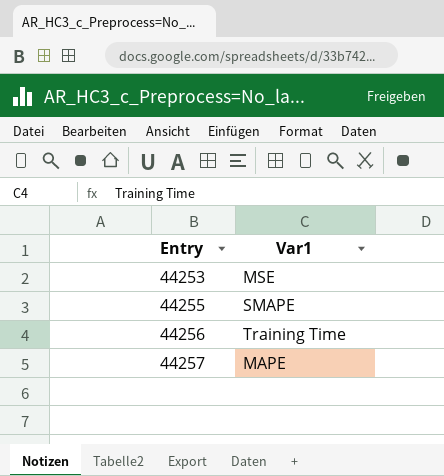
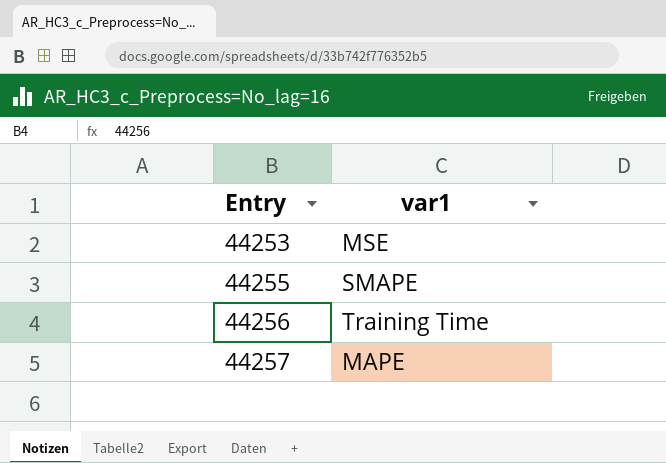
column name: Var1 -> var1

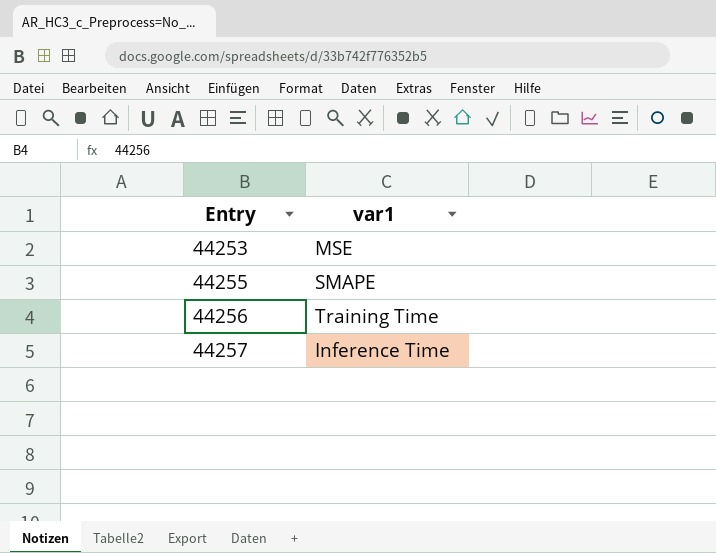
44257 | var1: MAPE -> Inference Time

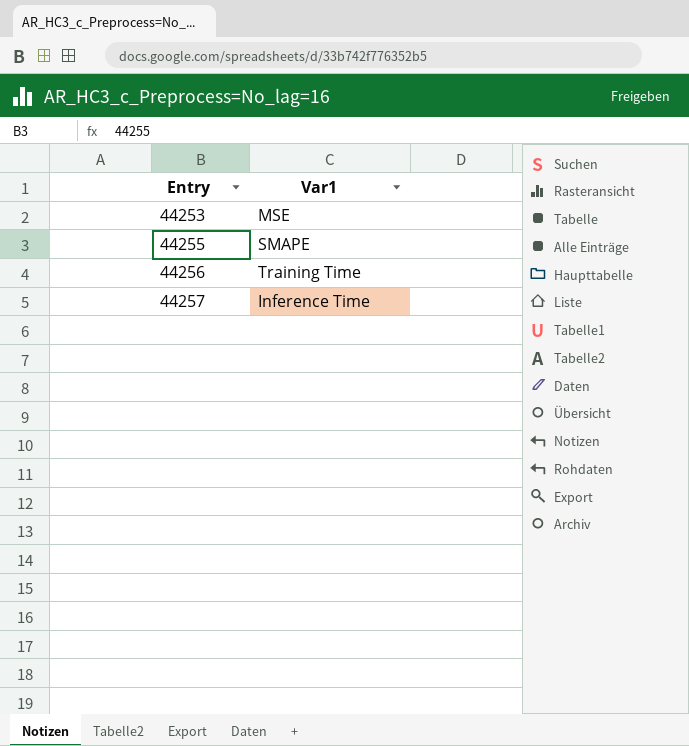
column name: var1 -> Var1

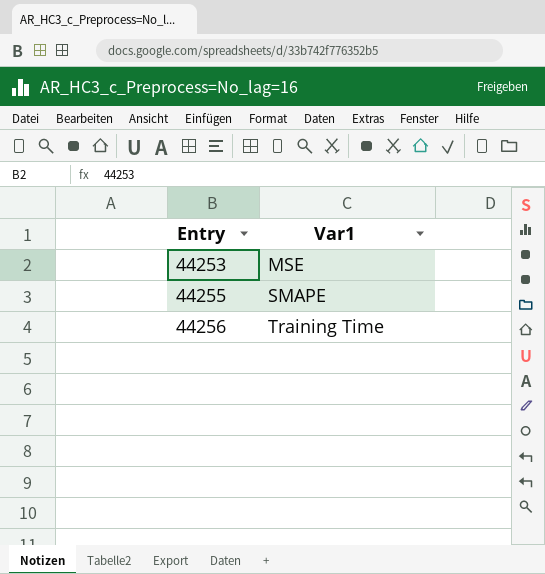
row 44257: Inference Time -> none

